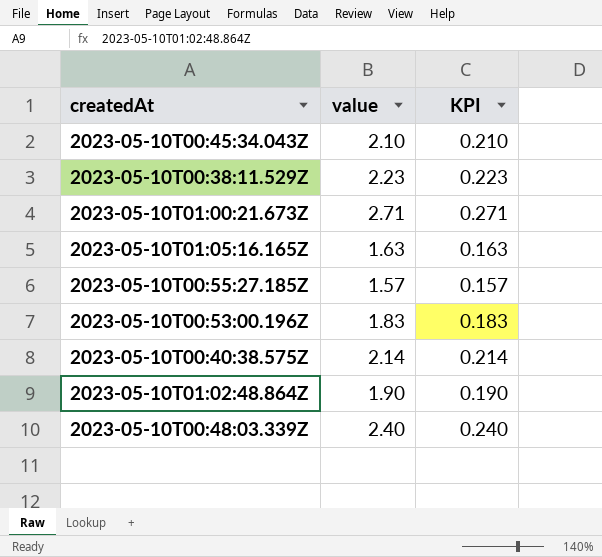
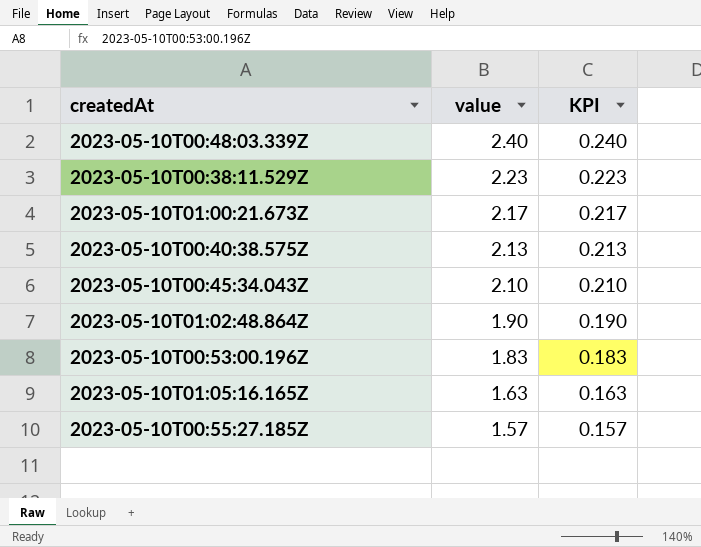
row order: none -> value descending
2023-05-10T01:00:21.673Z | value: 2.71 -> 2.17
2023-05-10T01:00:21.673Z | KPI: 0.271 -> 0.217
2023-05-10T00:40:38.575Z | value: 2.14 -> 2.13
2023-05-10T00:40:38.575Z | KPI: 0.214 -> 0.213

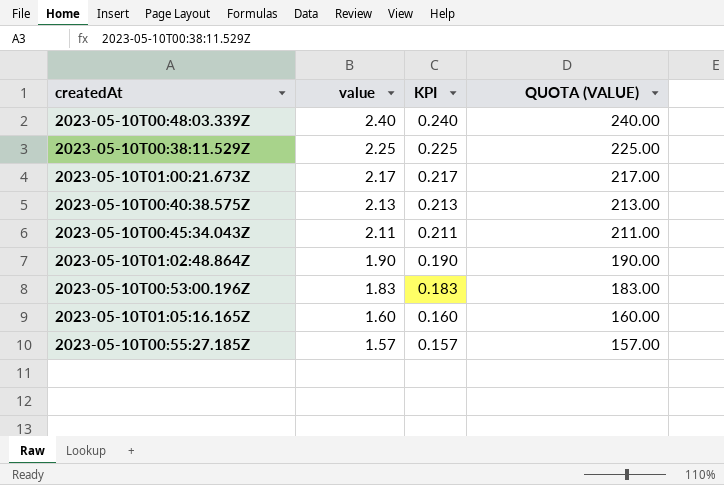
column QUOTA (VALUE) | formula: none -> [value] * 100
2023-05-10T00:38:11.529Z | value: 2.23 -> 2.25
2023-05-10T00:38:11.529Z | KPI: 0.223 -> 0.225
2023-05-10T00:45:34.043Z | value: 2.10 -> 2.11
2023-05-10T00:45:34.043Z | KPI: 0.210 -> 0.211
2023-05-10T01:05:16.165Z | value: 1.63 -> 1.60
2023-05-10T01:05:16.165Z | KPI: 0.163 -> 0.160

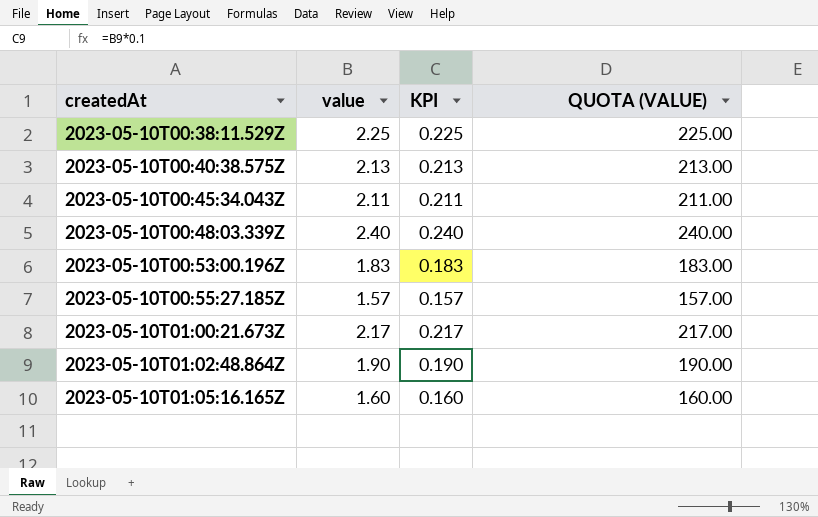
row order: value descending -> createdAt ascending

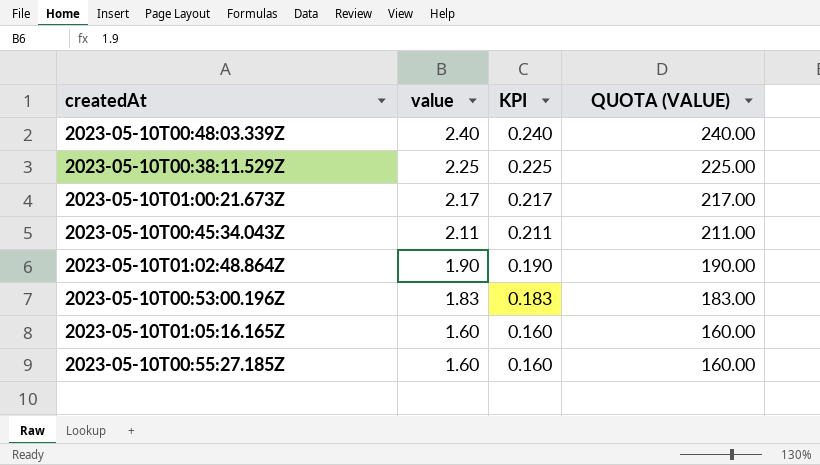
row order: createdAt ascending -> value descending
row 2023-05-10T00:40:38.575Z: 2.13 | 0.213 | 213.00 -> none
2023-05-10T00:55:27.185Z | value: 1.57 -> 1.60
2023-05-10T00:55:27.185Z | KPI: 0.157 -> 0.160
2023-05-10T00:55:27.185Z | QUOTA (VALUE): 157.00 -> 160.00

